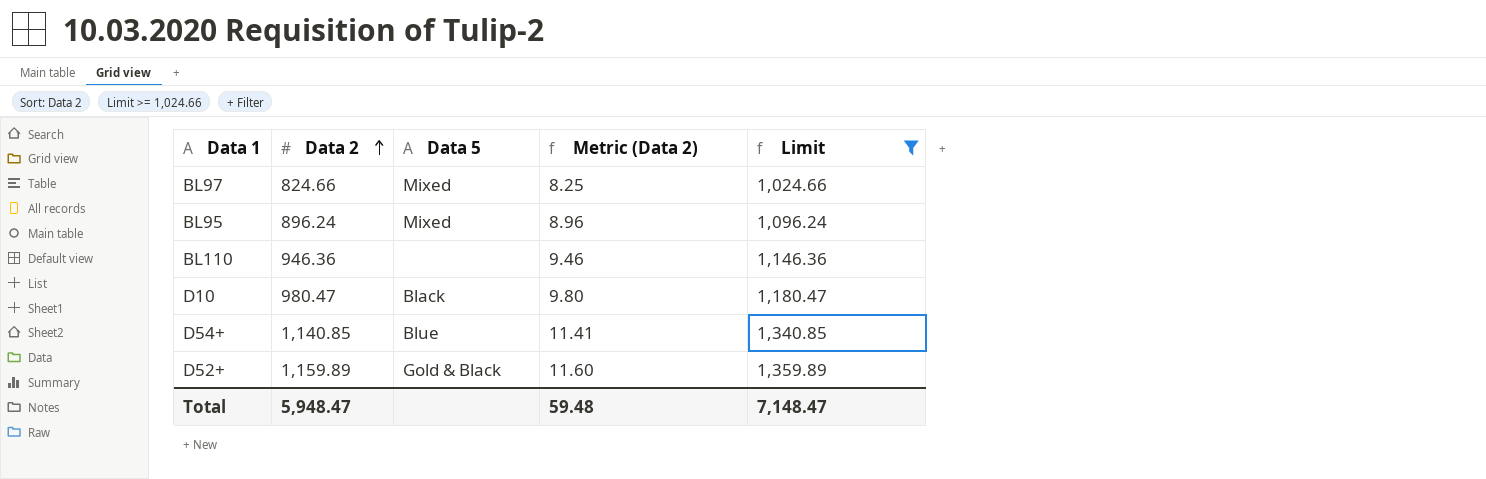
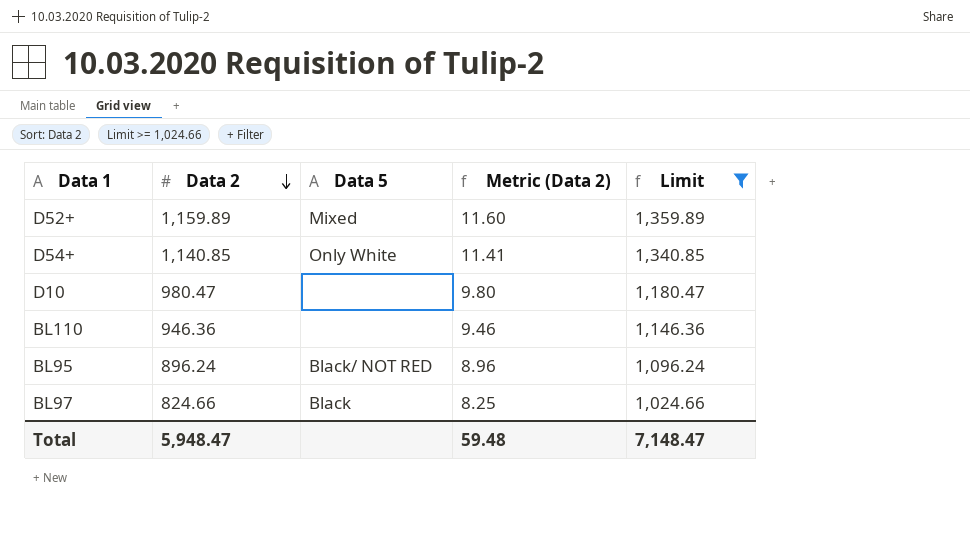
row order: Data 2 ascending -> Data 2 descending
D52+ | Data 5: Gold & Black -> Mixed
D54+ | Data 5: Blue -> Only White
D10 | Data 5: Black -> none
BL95 | Data 5: Mixed -> Black/ NOT RED
BL97 | Data 5: Mixed -> Black

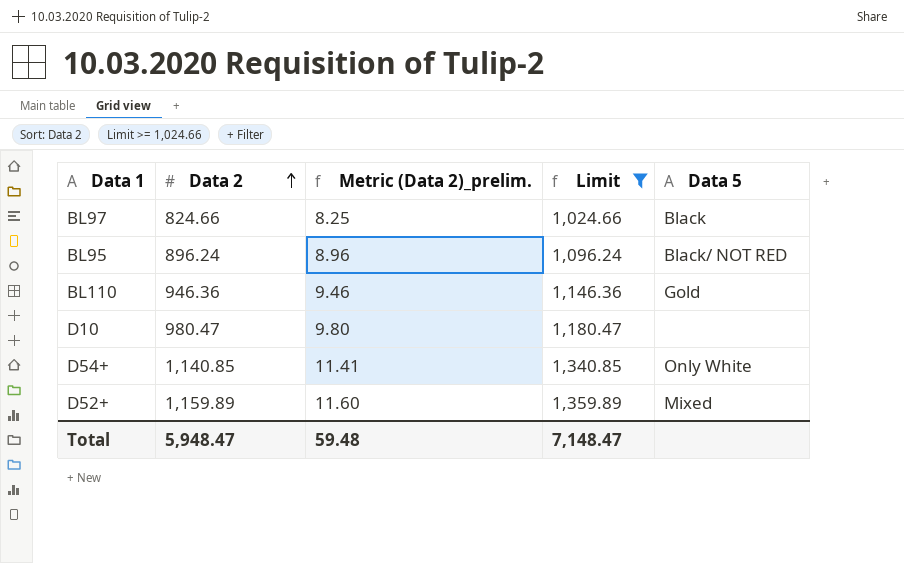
row order: Data 2 descending -> Data 2 ascending
column name: Metric (Data 2) -> Metric (Data 2)_prelim.
column Data 5 | position: 3 -> 5
BL110 | Data 5: none -> Gold

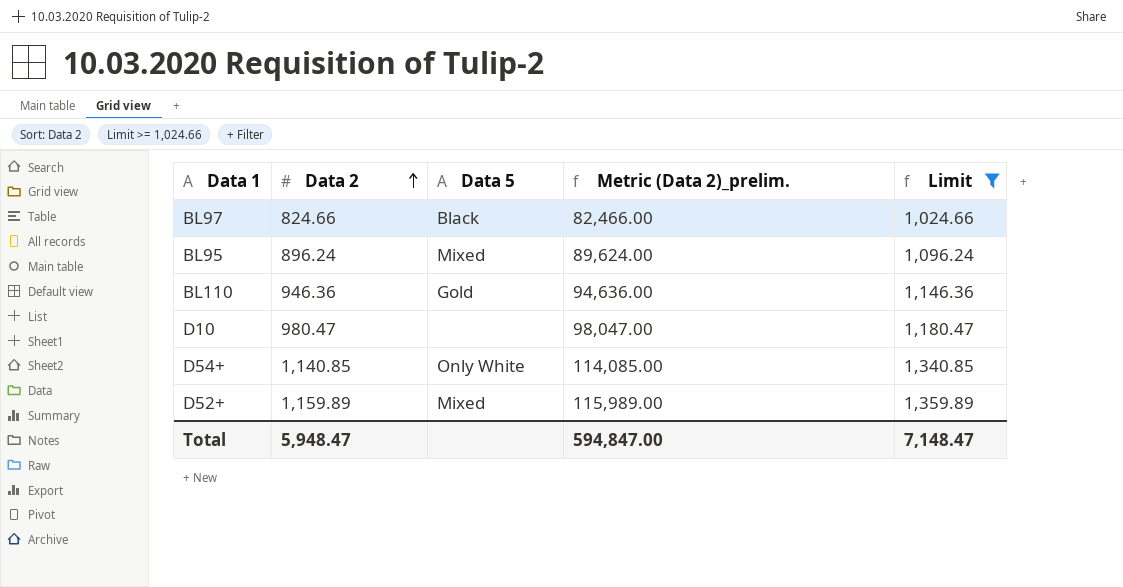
column Data 5 | position: 5 -> 3
column Metric (Data 2)_prelim. | formula: [Data 2] * 0.01 -> [Data 2] * 100
BL95 | Data 5: Black/ NOT RED -> Mixed
Total | Metric (Data 2)_prelim.: 59.48 -> 594,847.00

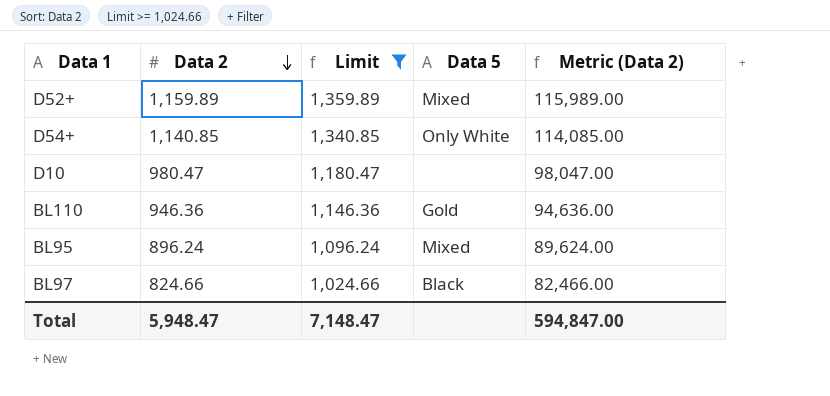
row order: Data 2 ascending -> Data 2 descending
column Limit | position: 5 -> 3
column name: Metric (Data 2)_prelim. -> Metric (Data 2)

